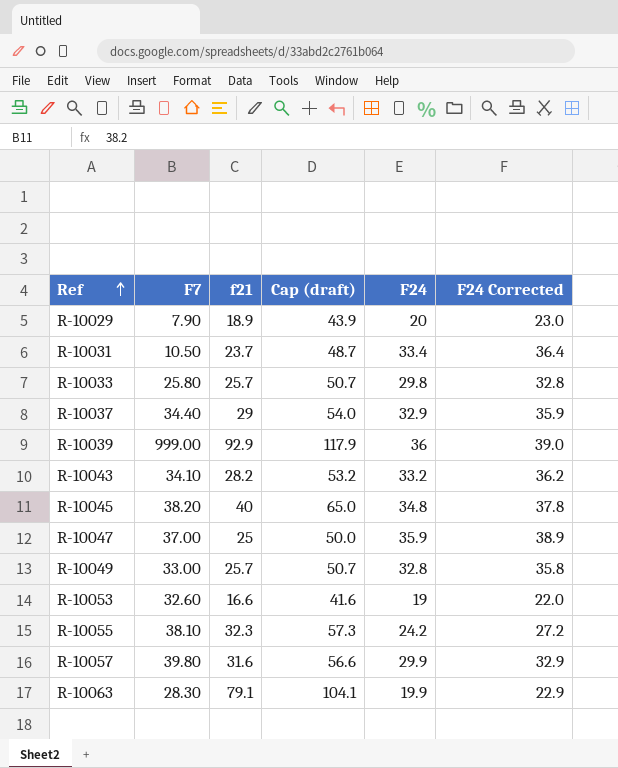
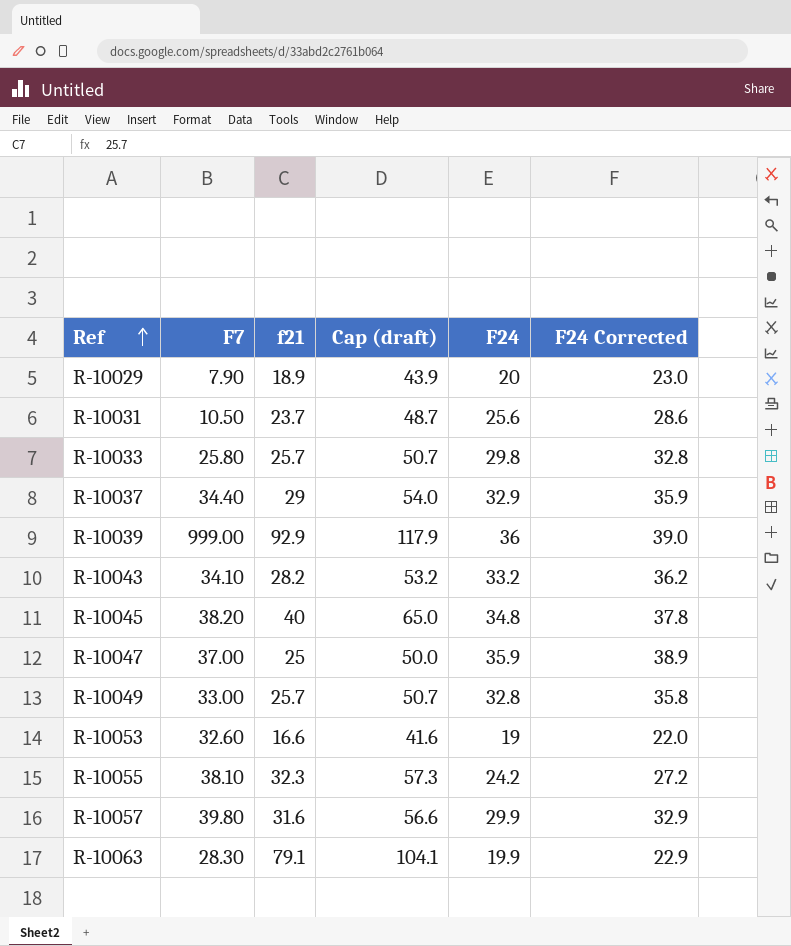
R-10031 | F24: 33.4 -> 25.6
R-10031 | F24 Corrected: 36.4 -> 28.6

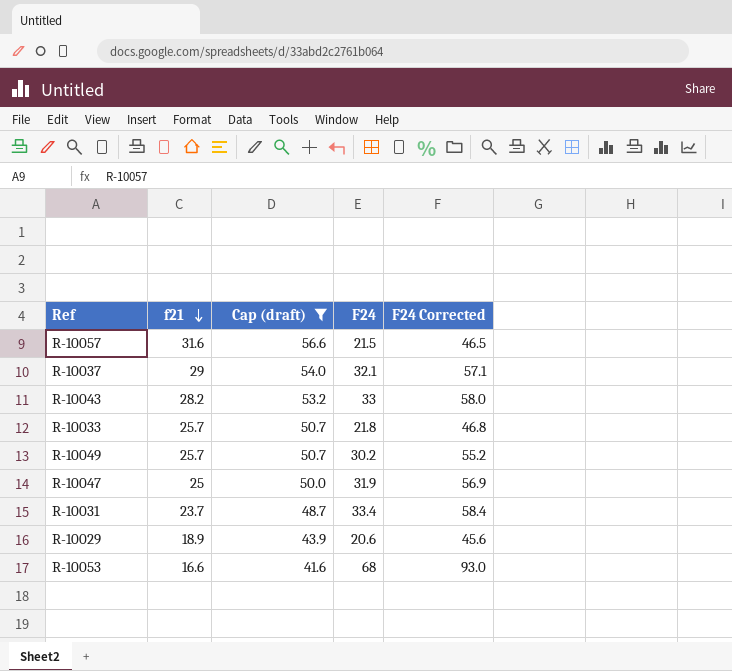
filter: none -> Cap (draft) <= 56.6
row order: Ref ascending -> f21 descending
column F7 | position: 2 -> none
column F24 Corrected | formula: [F24] + 3 -> [F24] + 25
R-10057 | F24: 29.9 -> 21.5
R-10037 | F24: 32.9 -> 32.1
R-10043 | F24: 33.2 -> 33
R-10033 | F24: 29.8 -> 21.8
R-10049 | F24: 32.8 -> 30.2
R-10047 | F24: 35.9 -> 31.9
R-10031 | F24: 25.6 -> 33.4
R-10029 | F24: 20 -> 20.6
R-10053 | F24: 19 -> 68

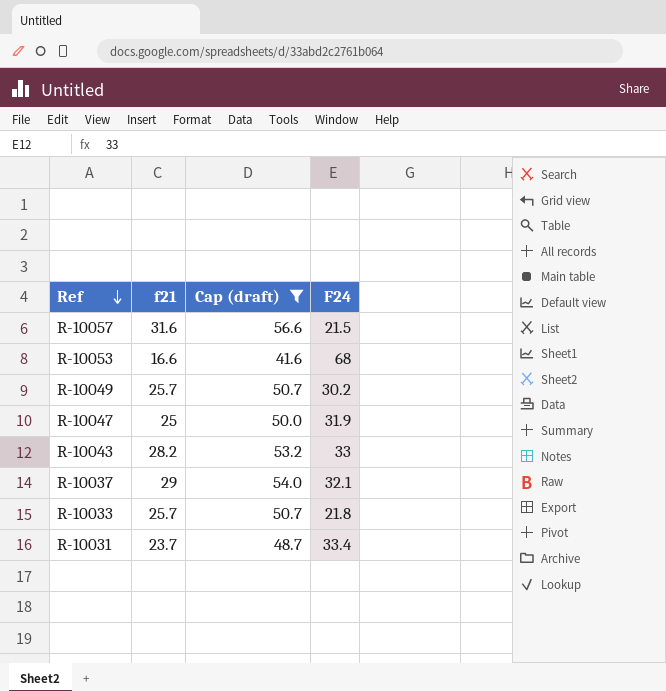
row order: f21 descending -> Ref descending
column F24 Corrected | formula: [F24] + 25 -> none
row R-10029: 18.9 | 43.9 | 20.6 | 45.6 -> none

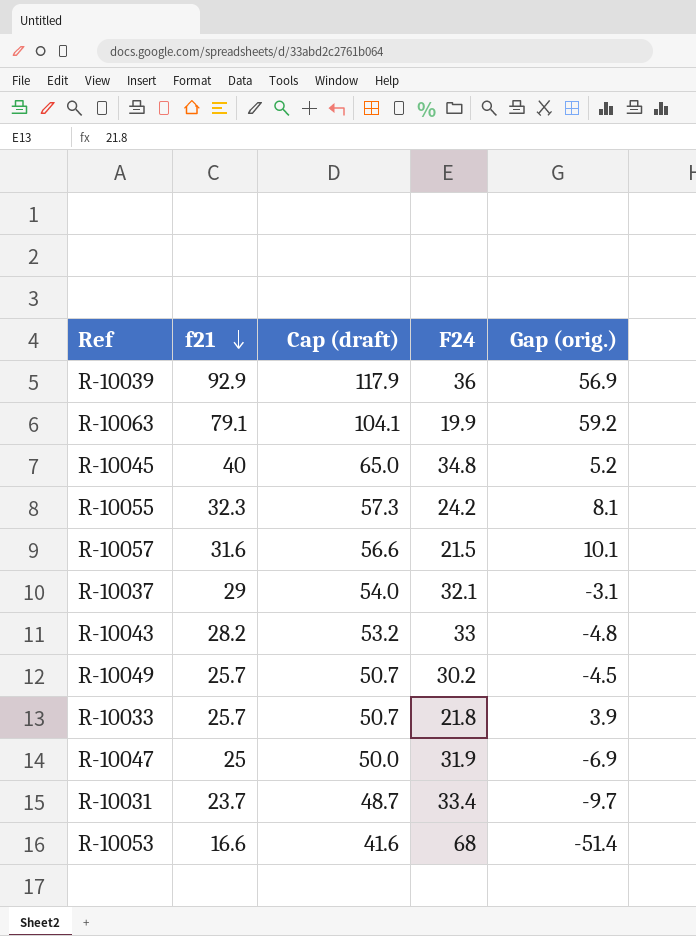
filter: Cap (draft) <= 56.6 -> none
row order: Ref descending -> f21 descending
column Gap (orig.) | formula: none -> [f21] - [F24]

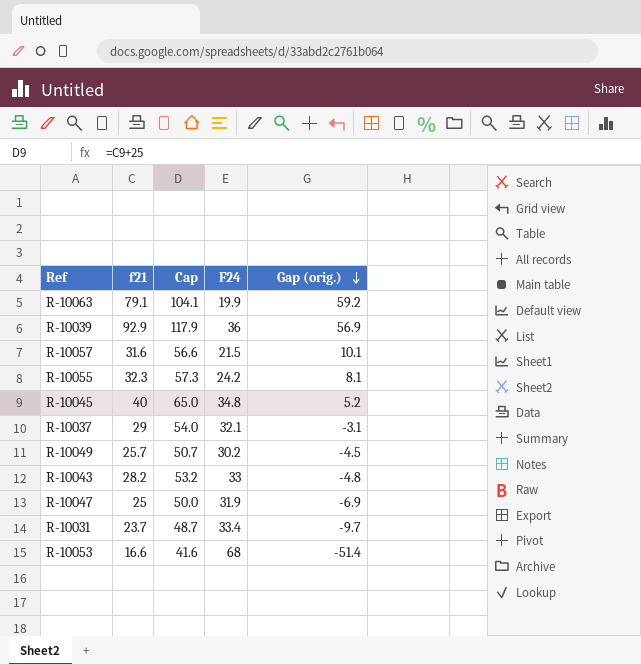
row order: f21 descending -> Gap (orig.) descending
column name: Cap (draft) -> Cap
row R-10033: 25.7 | 50.7 | 21.8 | 3.9 -> none

